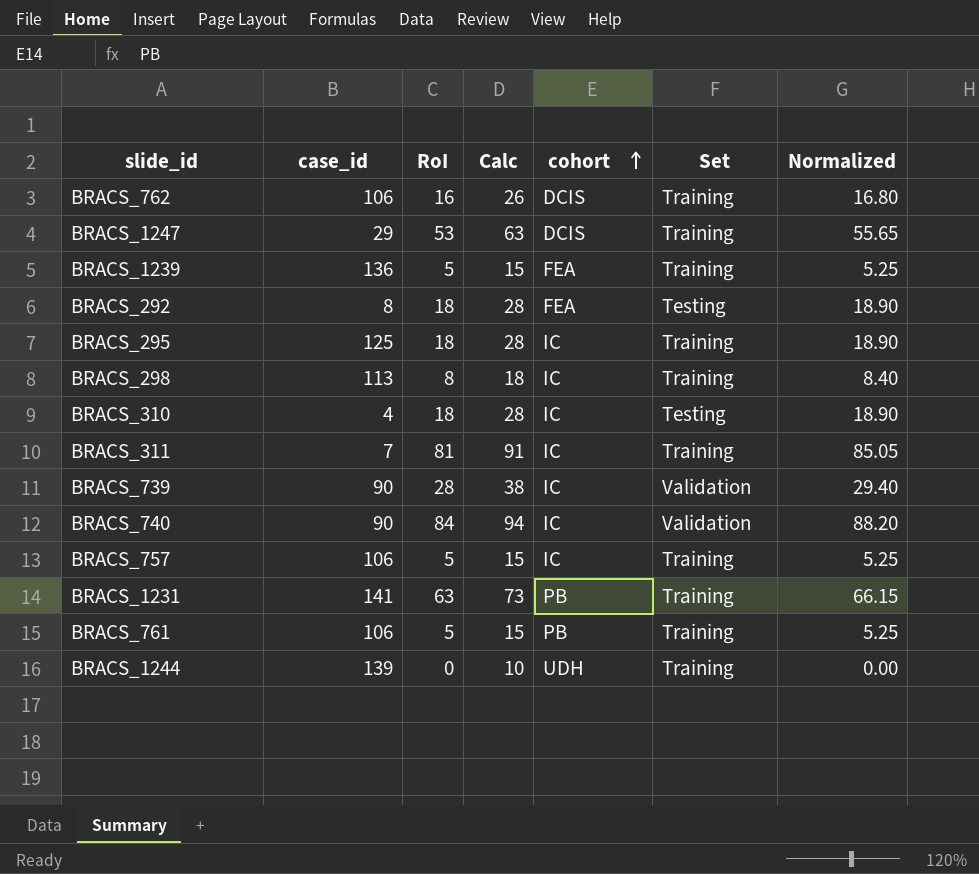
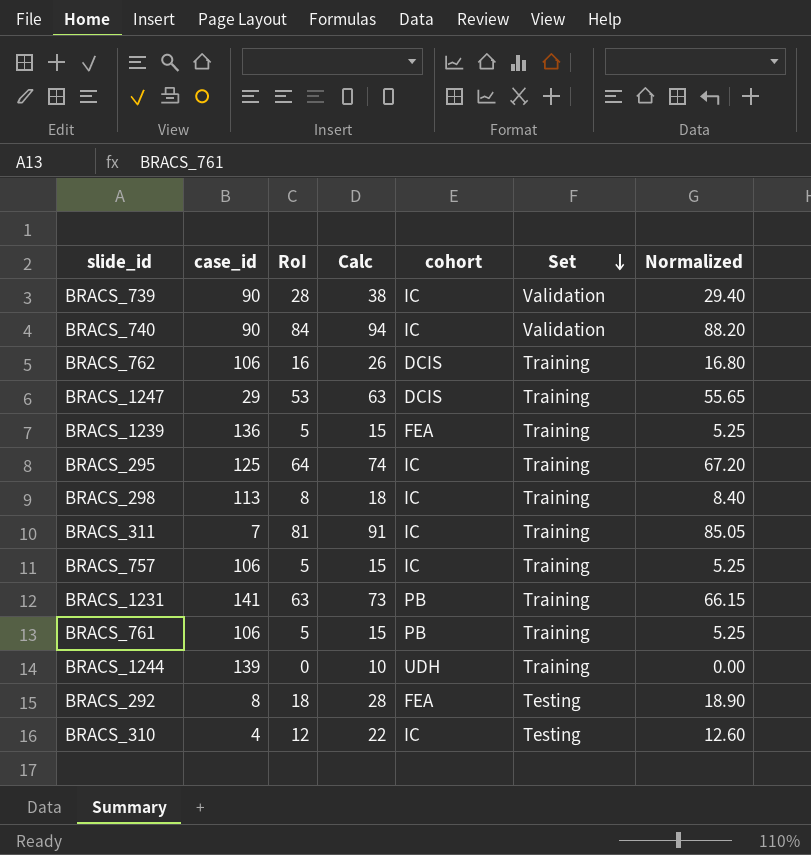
row order: cohort ascending -> Set descending
BRACS_295 | RoI: 18 -> 64
BRACS_295 | Calc: 28 -> 74
BRACS_295 | Normalized: 18.90 -> 67.20
BRACS_310 | RoI: 18 -> 12
BRACS_310 | Calc: 28 -> 22
BRACS_310 | Normalized: 18.90 -> 12.60

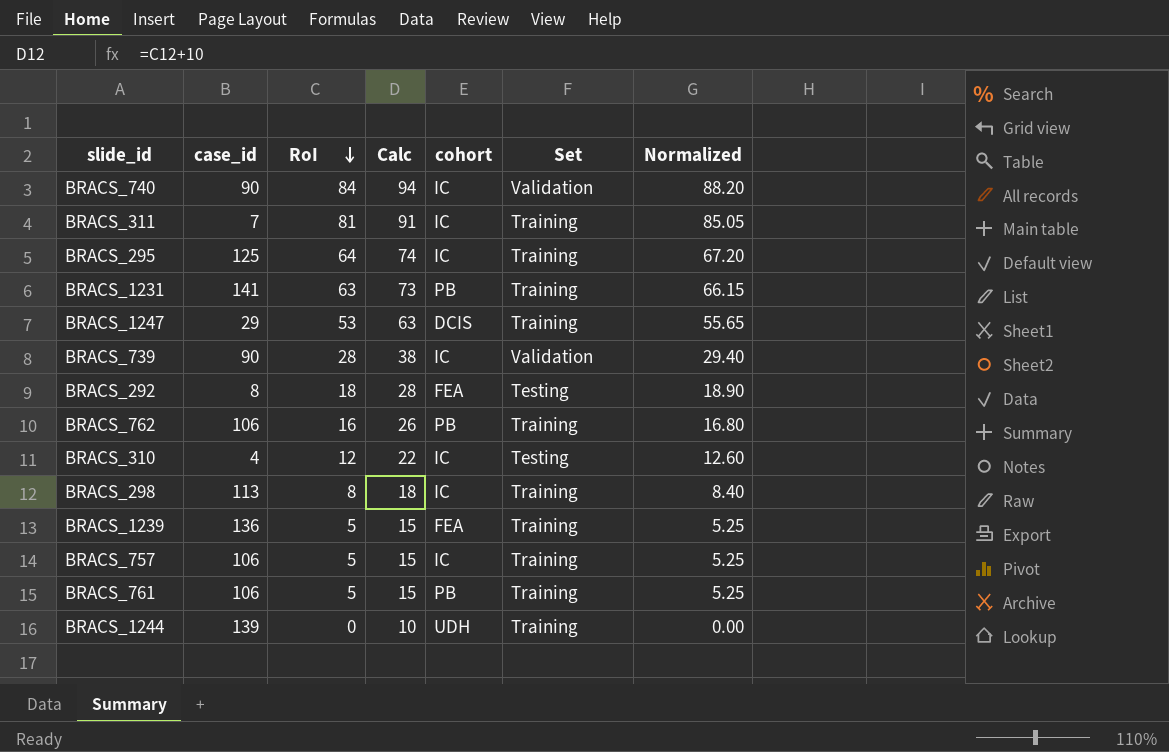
row order: Set descending -> RoI descending
BRACS_762 | cohort: DCIS -> PB

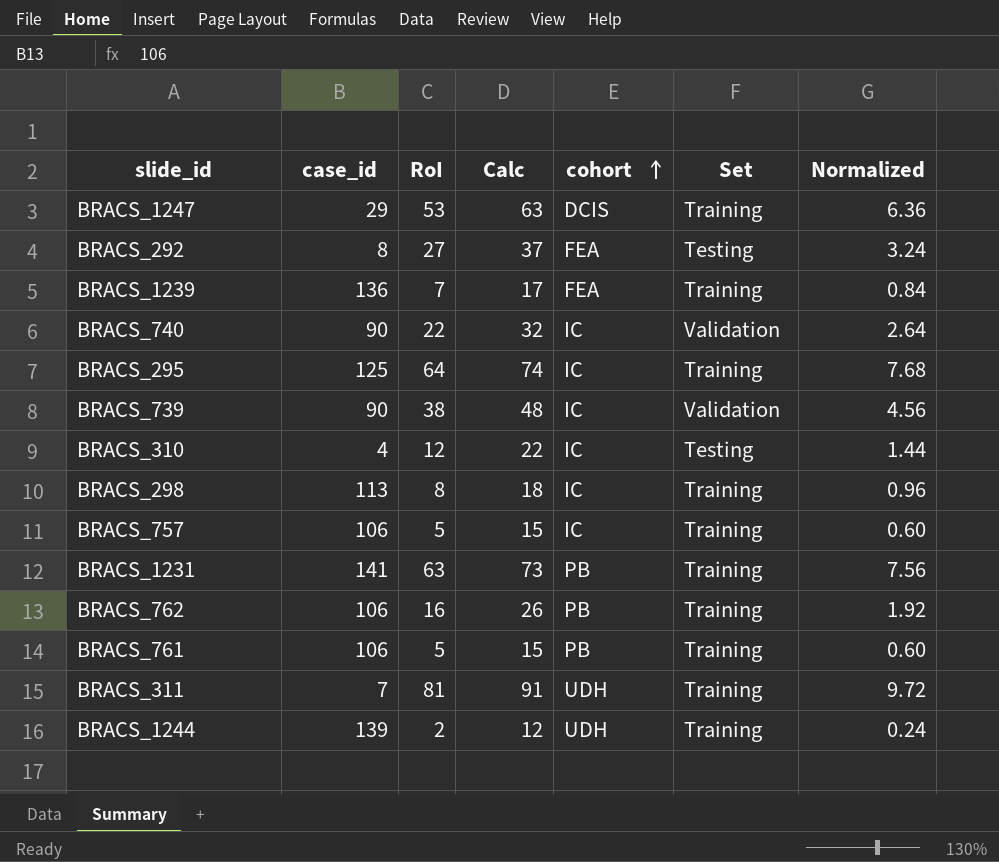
row order: RoI descending -> cohort ascending
column Normalized | formula: [RoI] * 1.05 -> [RoI] * 0.12
BRACS_292 | RoI: 18 -> 27
BRACS_292 | Calc: 28 -> 37
BRACS_1239 | RoI: 5 -> 7
BRACS_1239 | Calc: 15 -> 17
BRACS_740 | RoI: 84 -> 22
BRACS_740 | Calc: 94 -> 32
BRACS_739 | RoI: 28 -> 38
BRACS_739 | Calc: 38 -> 48
BRACS_311 | cohort: IC -> UDH
BRACS_1244 | RoI: 0 -> 2
BRACS_1244 | Calc: 10 -> 12

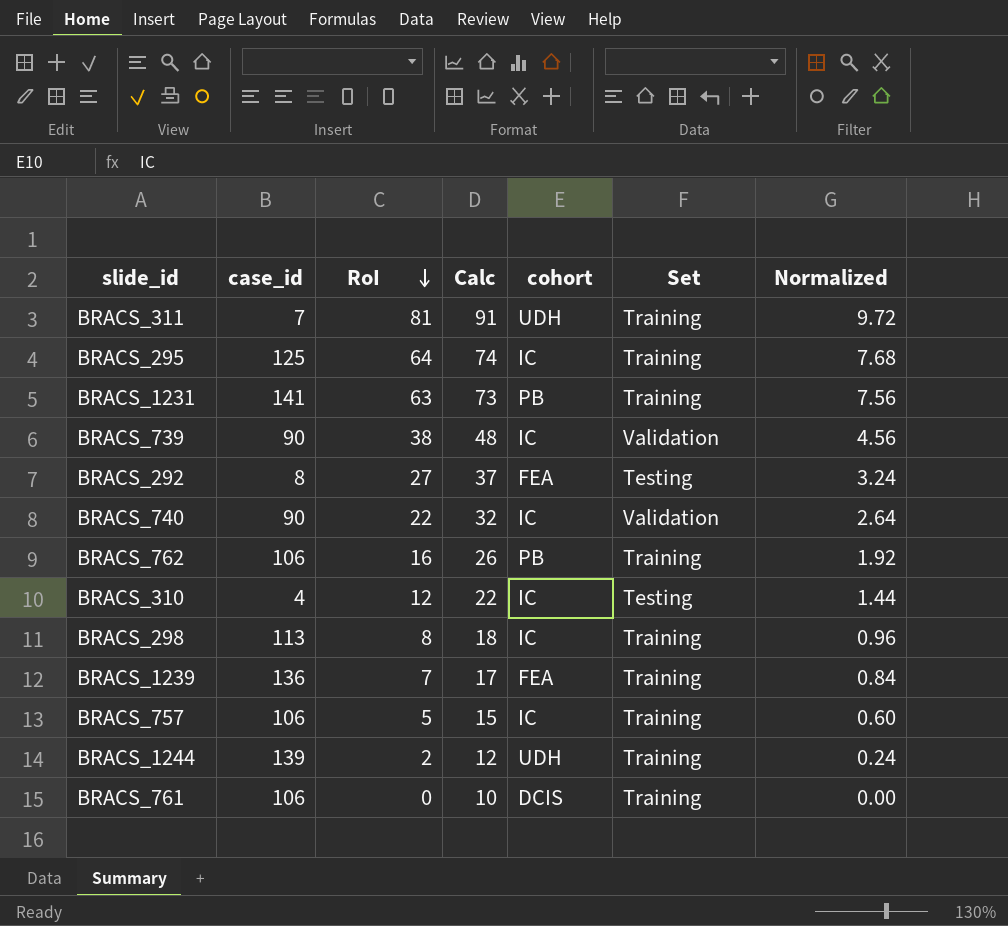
row order: cohort ascending -> RoI descending
row BRACS_1247: 29 | 53 | 63 | DCIS | Training | 6.36 -> none
BRACS_761 | RoI: 5 -> 0
BRACS_761 | Calc: 15 -> 10
BRACS_761 | cohort: PB -> DCIS
BRACS_761 | Normalized: 0.60 -> 0.00

